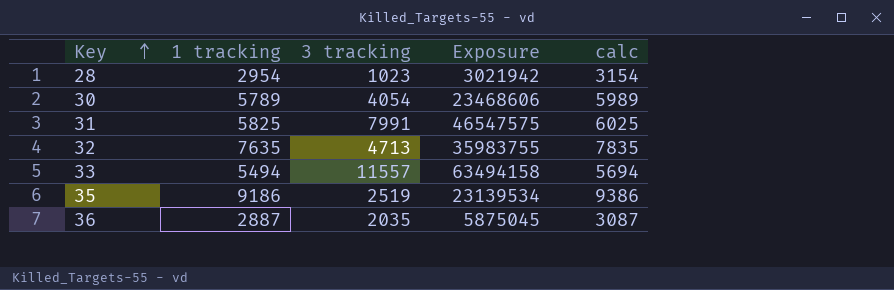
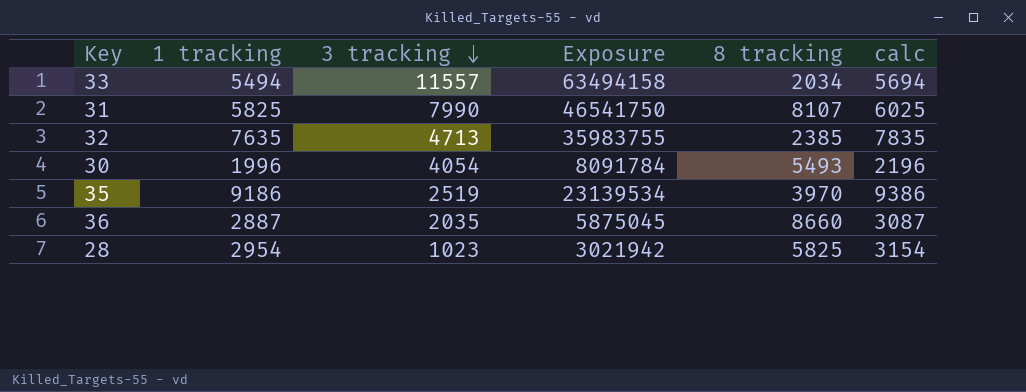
row order: Key ascending -> 3 tracking descending
column 8 tracking | position: none -> 5
31 | 3 tracking: 7991 -> 7990
31 | Exposure: 46547575 -> 46541750
30 | 1 tracking: 5789 -> 1996
30 | Exposure: 23468606 -> 8091784
30 | calc: 5989 -> 2196

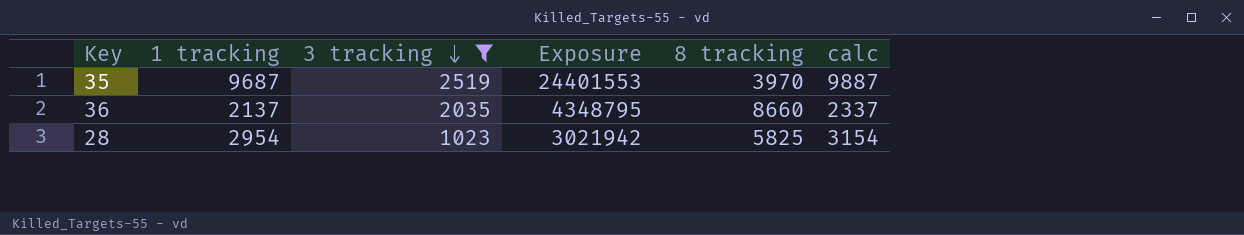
filter: none -> 3 tracking <= 2519
35 | 1 tracking: 9186 -> 9687
35 | Exposure: 23139534 -> 24401553
35 | calc: 9386 -> 9887
36 | 1 tracking: 2887 -> 2137
36 | Exposure: 5875045 -> 4348795
36 | calc: 3087 -> 2337

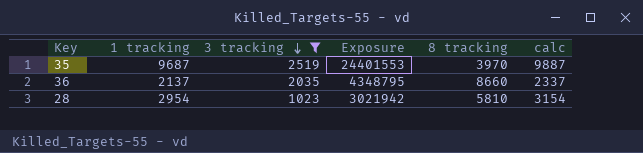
28 | 8 tracking: 5825 -> 5810

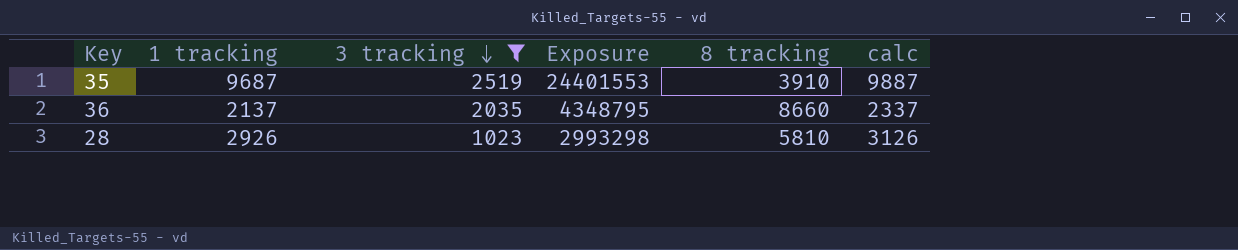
35 | 8 tracking: 3970 -> 3910
28 | 1 tracking: 2954 -> 2926
28 | Exposure: 3021942 -> 2993298
28 | calc: 3154 -> 3126

